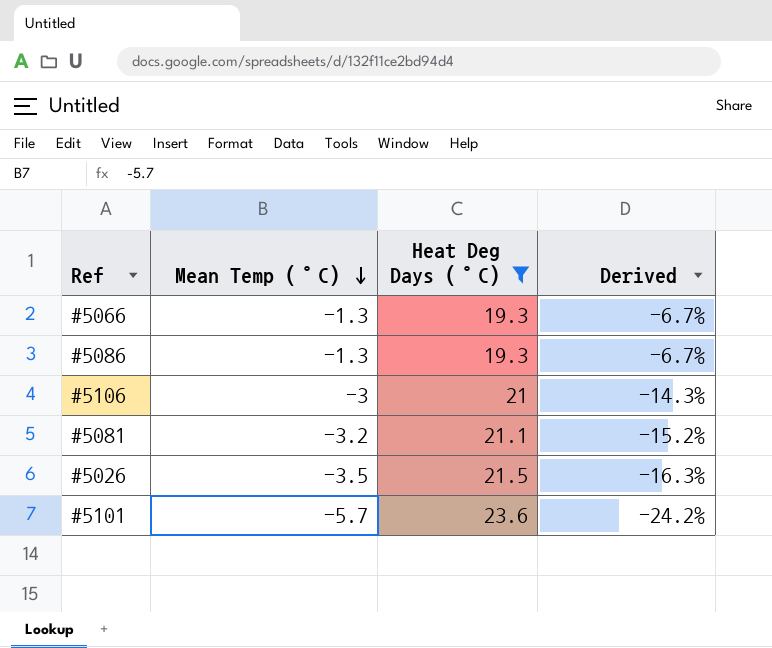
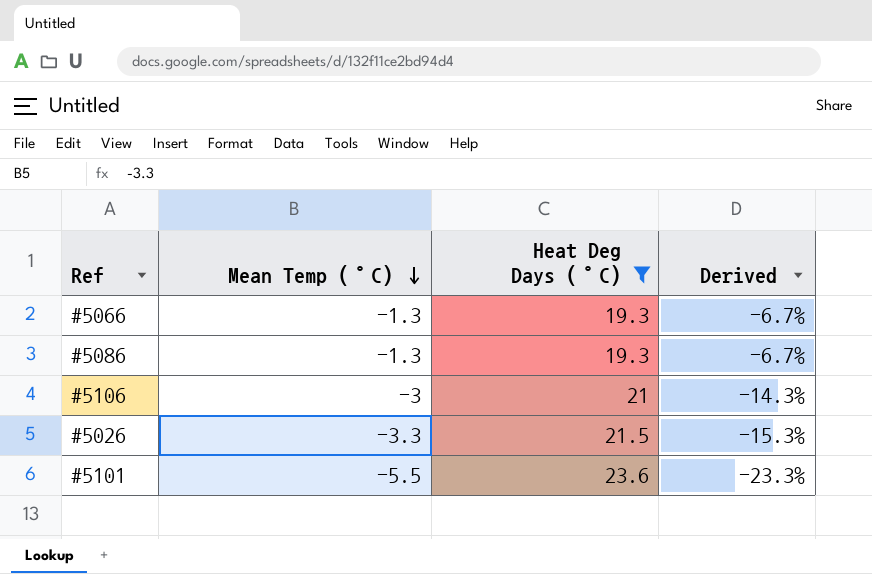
row #5081: -3.2 | 21.1 | -15.2% -> none
#5026 | Mean Temp (°C): -3.5 -> -3.3
#5026 | Derived: -16.3% -> -15.3%
#5101 | Mean Temp (°C): -5.7 -> -5.5
#5101 | Derived: -24.2% -> -23.3%

